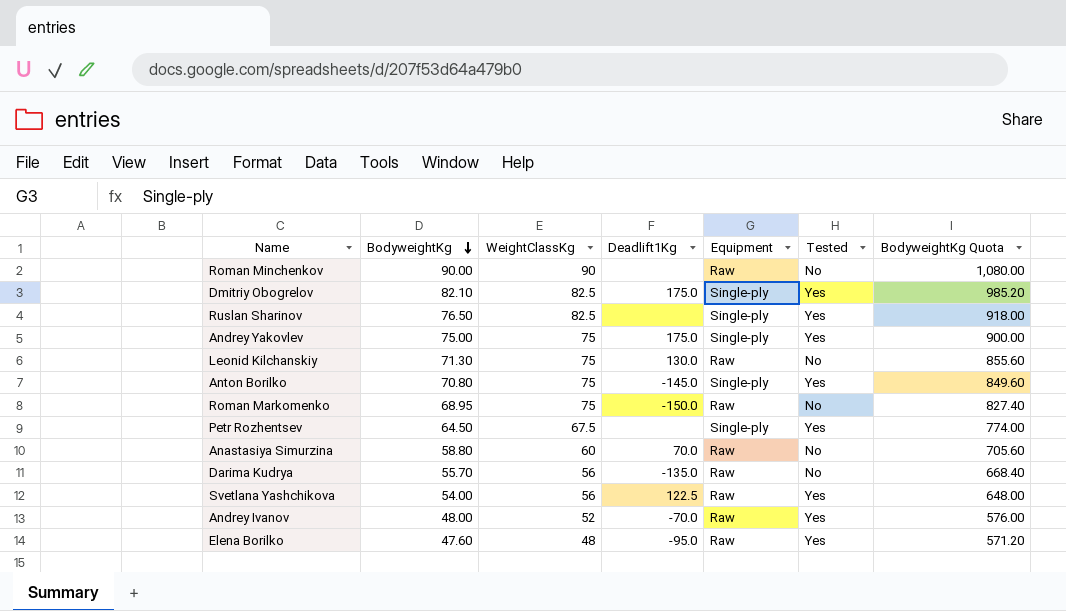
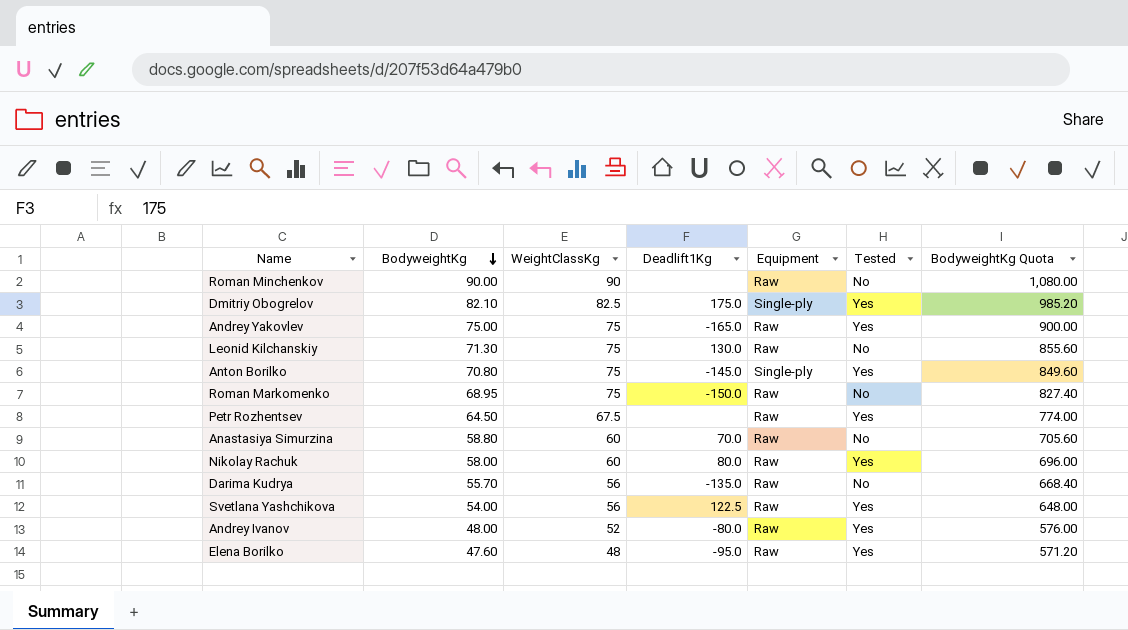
row Ruslan Sharinov: 76.50 | 82.5 | none | Single-ply | Yes | 918.00 -> none
Andrey Yakovlev | Deadlift1Kg: 175.0 -> -165.0
Andrey Yakovlev | Equipment: Single-ply -> Raw
Petr Rozhentsev | Equipment: Single-ply -> Raw
row Nikolay Rachuk: none -> 58.00 | 60 | 80.0 | Raw | Yes | 696.00
Andrey Ivanov | Deadlift1Kg: -70.0 -> -80.0

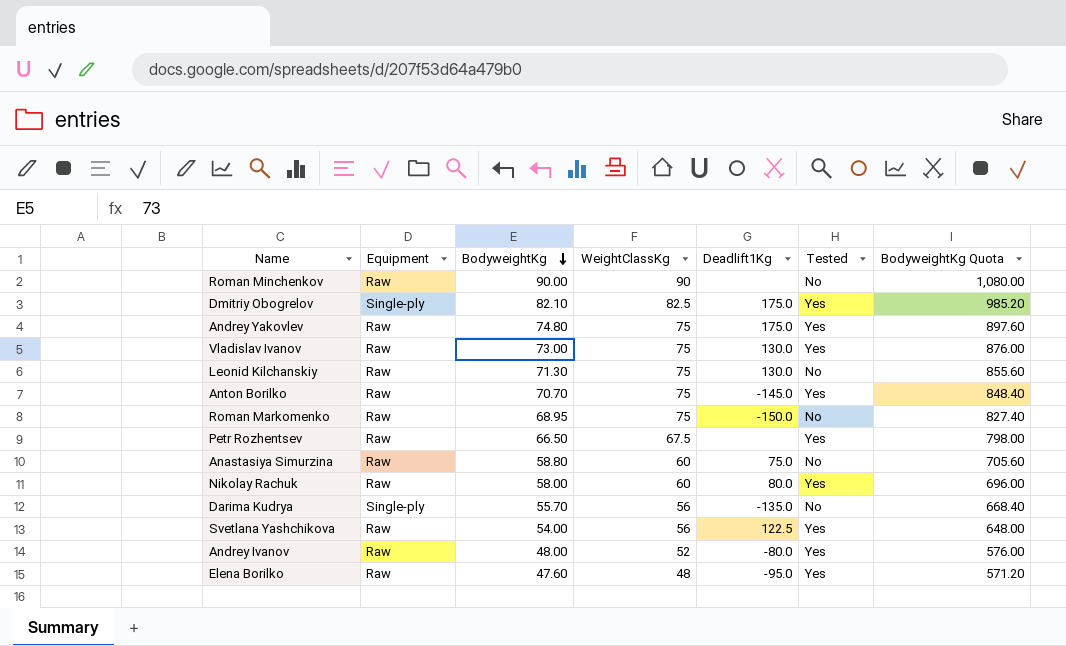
column Equipment | position: 5 -> 2
Andrey Yakovlev | BodyweightKg: 75.00 -> 74.80
Andrey Yakovlev | Deadlift1Kg: -165.0 -> 175.0
Andrey Yakovlev | BodyweightKg Quota: 900.00 -> 897.60
row Vladislav Ivanov: none -> Raw | 73.00 | 75 | 130.0 | Yes | 876.00
Anton Borilko | Equipment: Single-ply -> Raw
Anton Borilko | BodyweightKg: 70.80 -> 70.70
Anton Borilko | BodyweightKg Quota: 849.60 -> 848.40
Petr Rozhentsev | BodyweightKg: 64.50 -> 66.50
Petr Rozhentsev | BodyweightKg Quota: 774.00 -> 798.00
Anastasiya Simurzina | Deadlift1Kg: 70.0 -> 75.0
Darima Kudrya | Equipment: Raw -> Single-ply

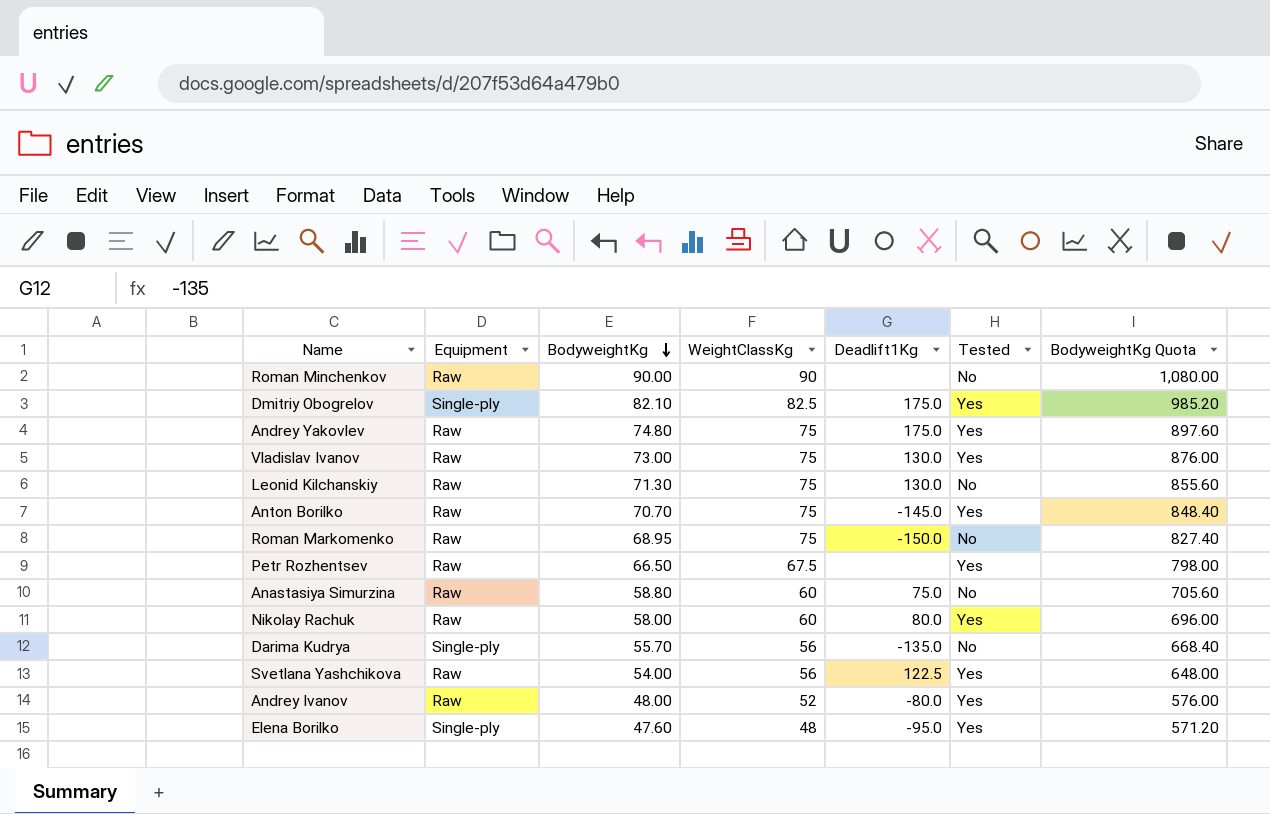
Elena Borilko | Equipment: Raw -> Single-ply

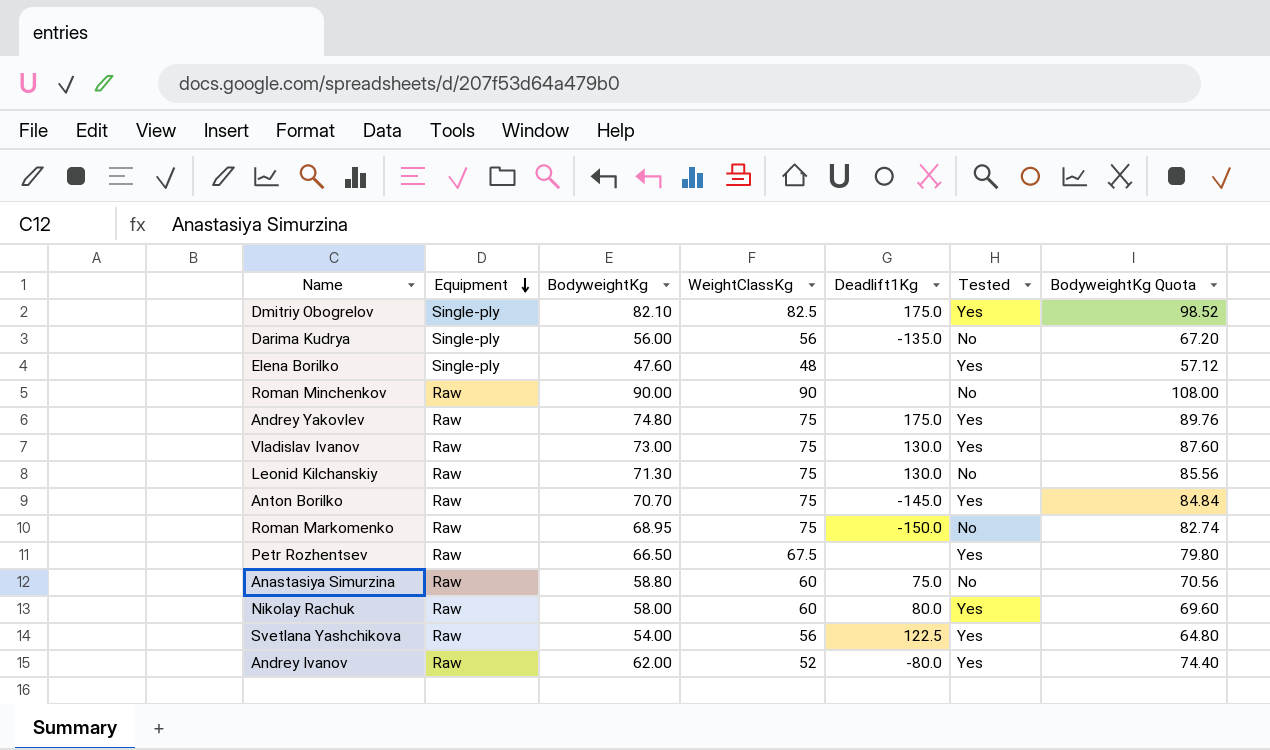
row order: BodyweightKg descending -> Equipment descending
column BodyweightKg Quota | formula: [BodyweightKg] * 12 -> [BodyweightKg] * 1.2
Darima Kudrya | BodyweightKg: 55.70 -> 56.00
Elena Borilko | Deadlift1Kg: -95.0 -> none
Andrey Ivanov | BodyweightKg: 48.00 -> 62.00

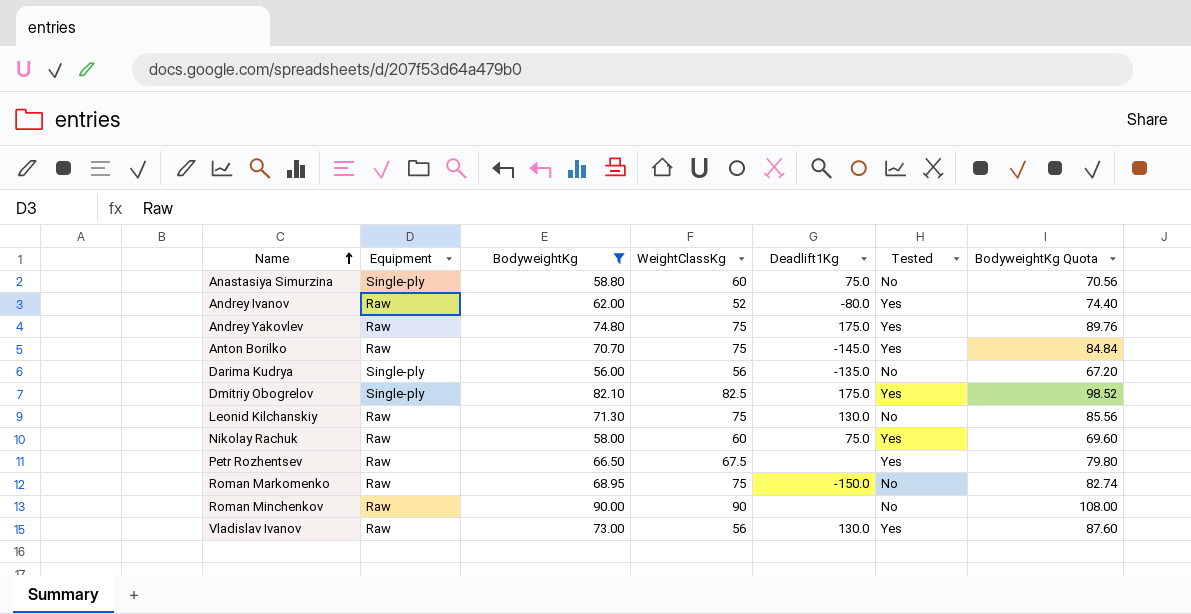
filter: none -> BodyweightKg >= 56.00
row order: Equipment descending -> Name ascending
Anastasiya Simurzina | Equipment: Raw -> Single-ply
Nikolay Rachuk | Deadlift1Kg: 80.0 -> 75.0
Vladislav Ivanov | WeightClassKg: 75 -> 56

